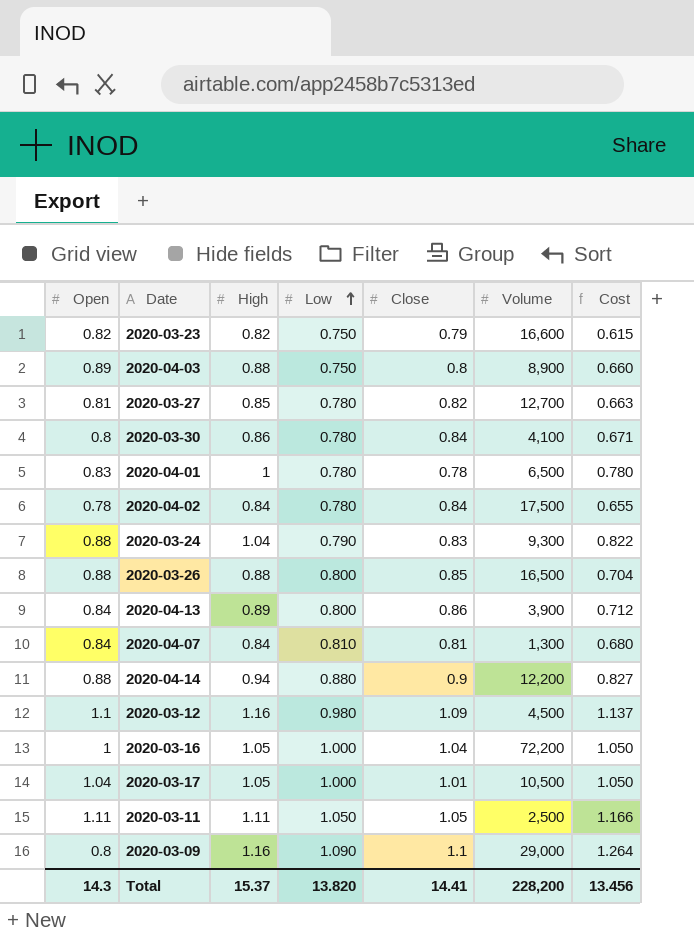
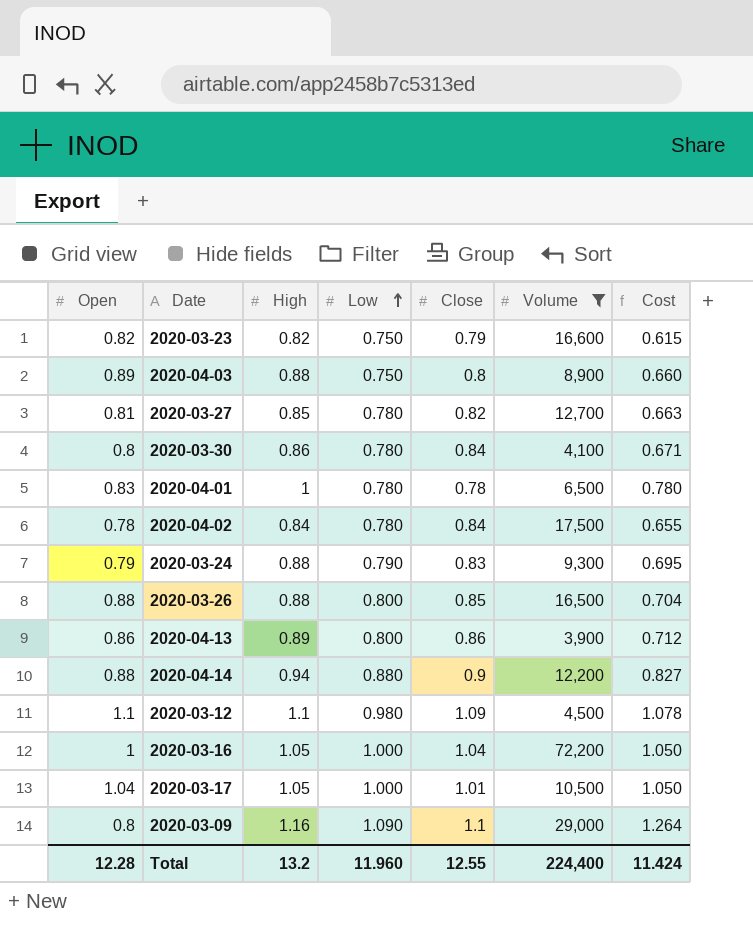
filter: none -> Volume >= 3,900
2020-03-24 | Open: 0.88 -> 0.79
2020-03-24 | High: 1.04 -> 0.88
2020-03-24 | Cost: 0.822 -> 0.695
2020-04-13 | Open: 0.84 -> 0.86
2020-03-12 | High: 1.16 -> 1.1
2020-03-12 | Cost: 1.137 -> 1.078
Total | Open: 14.3 -> 12.28
Total | High: 15.37 -> 13.2
Total | Low: 13.820 -> 11.960
Total | Close: 14.41 -> 12.55
Total | Volume: 228,200 -> 224,400
Total | Cost: 13.456 -> 11.424

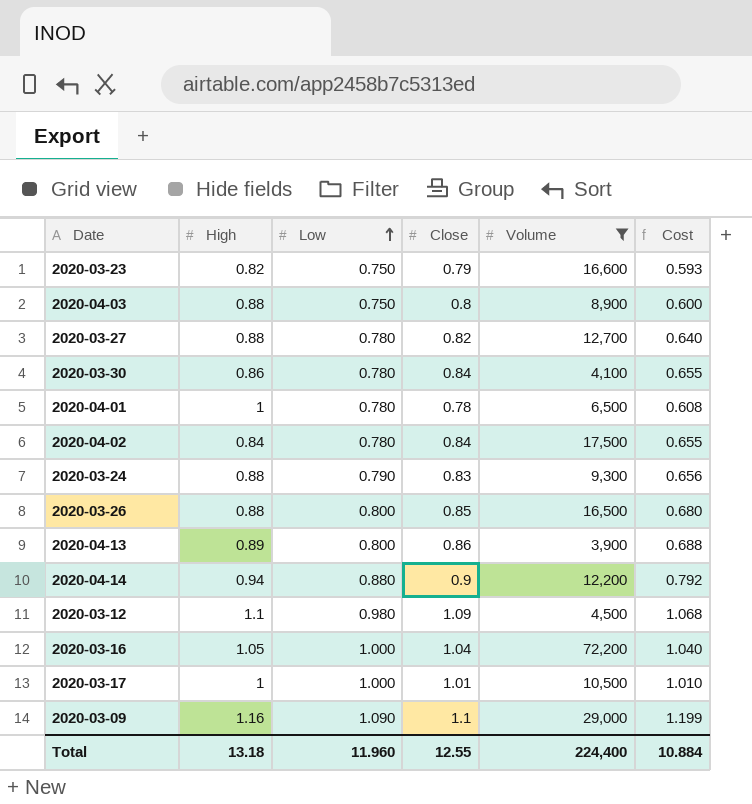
column Open | position: 1 -> none
column Cost | formula: [High] * [Low] -> [Low] * [Close]
2020-03-27 | High: 0.85 -> 0.88
2020-03-17 | High: 1.05 -> 1
Total | High: 13.2 -> 13.18
Total | Cost: 11.424 -> 10.884

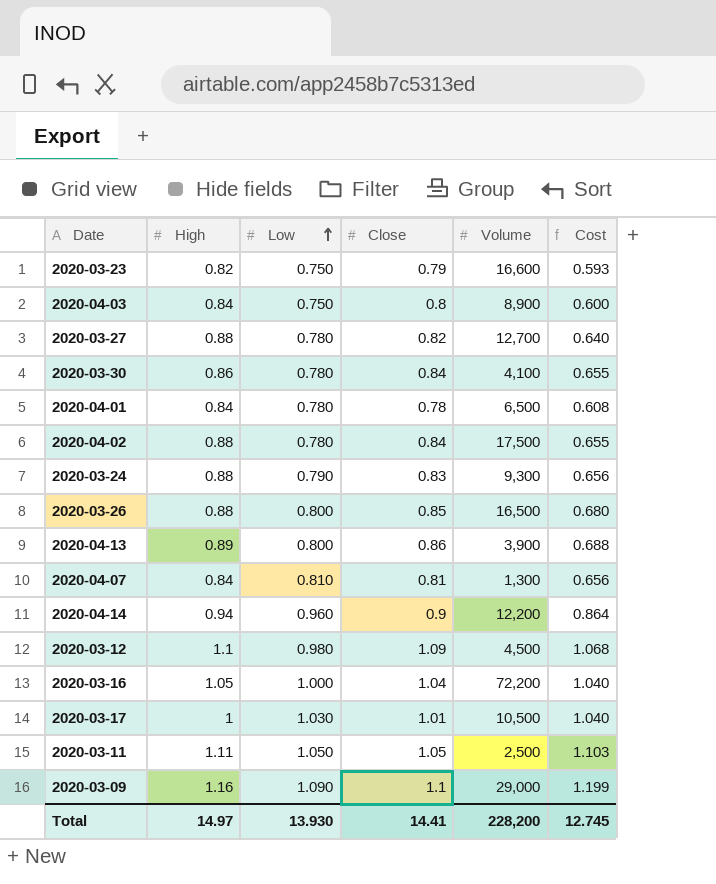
filter: Volume >= 3,900 -> none
2020-04-03 | High: 0.88 -> 0.84
2020-04-01 | High: 1 -> 0.84
2020-04-02 | High: 0.84 -> 0.88
2020-04-14 | Low: 0.880 -> 0.960
2020-04-14 | Cost: 0.792 -> 0.864
2020-03-17 | Low: 1.000 -> 1.030
2020-03-17 | Cost: 1.010 -> 1.040
Total | High: 13.18 -> 14.97
Total | Low: 11.960 -> 13.930
Total | Close: 12.55 -> 14.41
Total | Volume: 224,400 -> 228,200
Total | Cost: 10.884 -> 12.745

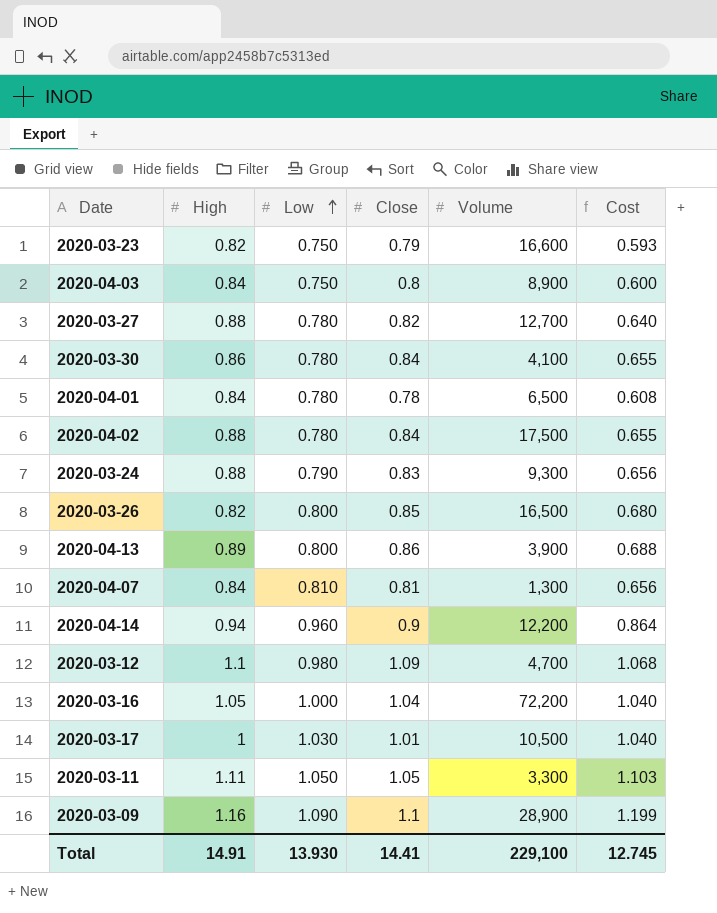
2020-03-26 | High: 0.88 -> 0.82
2020-03-12 | Volume: 4,500 -> 4,700
2020-03-11 | Volume: 2,500 -> 3,300
2020-03-09 | Volume: 29,000 -> 28,900
Total | High: 14.97 -> 14.91
Total | Volume: 228,200 -> 229,100

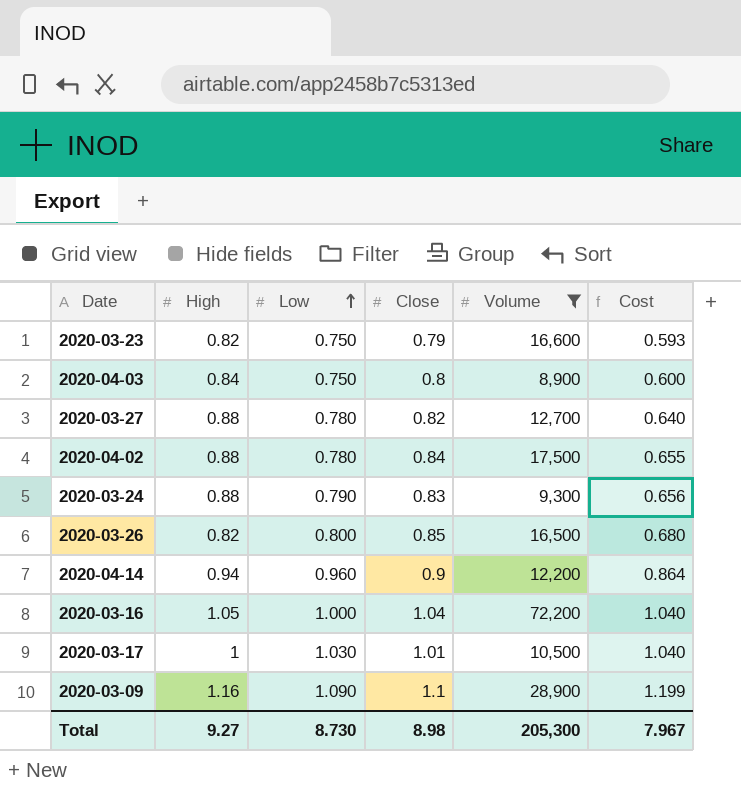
filter: none -> Volume >= 8,900
Total | High: 14.91 -> 9.27
Total | Low: 13.930 -> 8.730
Total | Close: 14.41 -> 8.98
Total | Volume: 229,100 -> 205,300
Total | Cost: 12.745 -> 7.967

